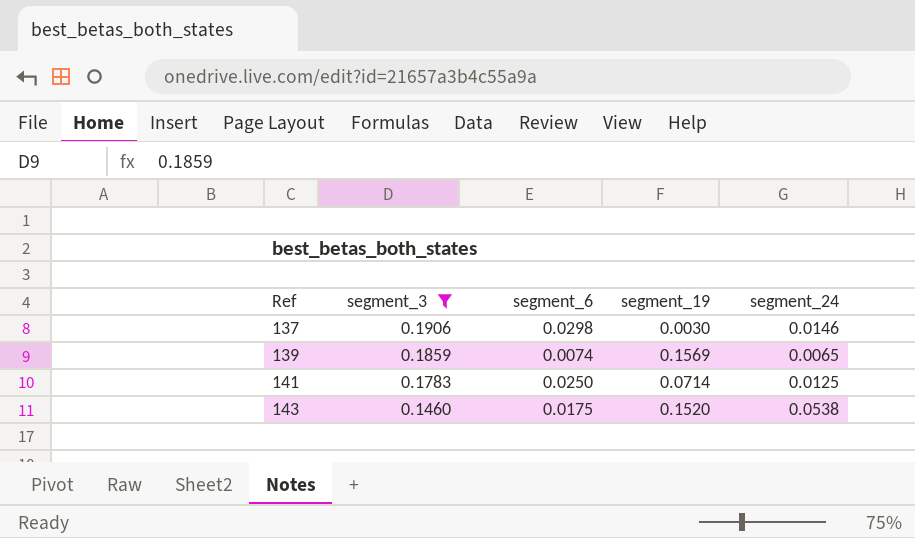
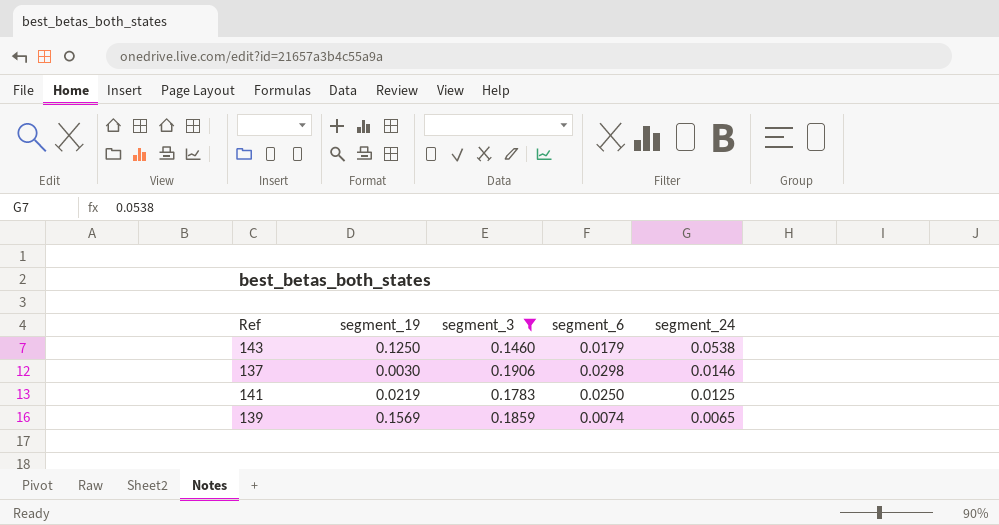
row order: Ref ascending -> segment_24 descending
column segment_19 | position: 4 -> 2
143 | segment_19: 0.1520 -> 0.1250
143 | segment_6: 0.0175 -> 0.0179
141 | segment_19: 0.0714 -> 0.0219

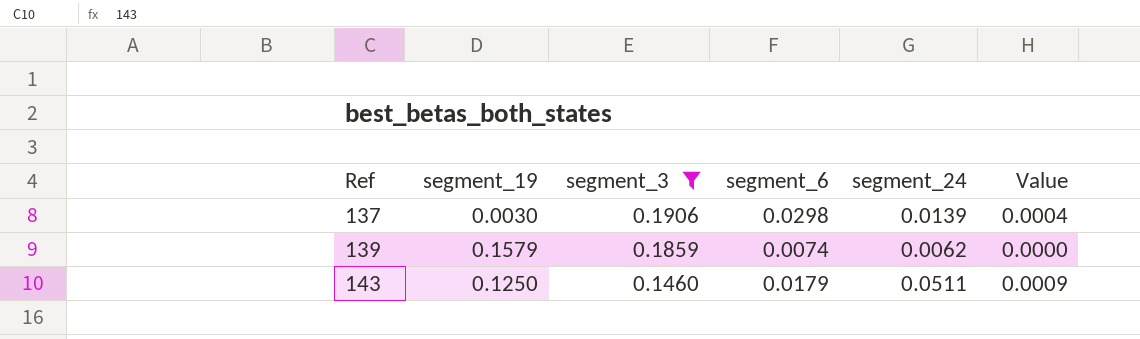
row order: segment_24 descending -> Ref ascending
column Value | formula: none -> [segment_6] * [segment_24]
row 141: 0.0219 | 0.1783 | 0.0250 | 0.0125 -> none
137 | segment_24: 0.0146 -> 0.0139
139 | segment_19: 0.1569 -> 0.1579
139 | segment_24: 0.0065 -> 0.0062
143 | segment_24: 0.0538 -> 0.0511

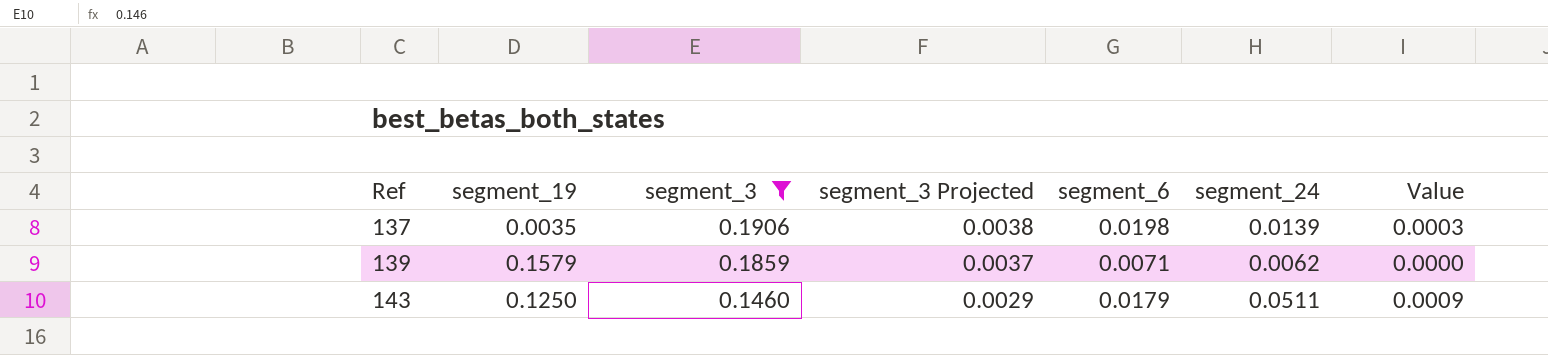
column segment_3 Projected | formula: none -> [segment_3] * 0.02
137 | segment_19: 0.0030 -> 0.0035
137 | segment_6: 0.0298 -> 0.0198
137 | Value: 0.0004 -> 0.0003
139 | segment_6: 0.0074 -> 0.0071

